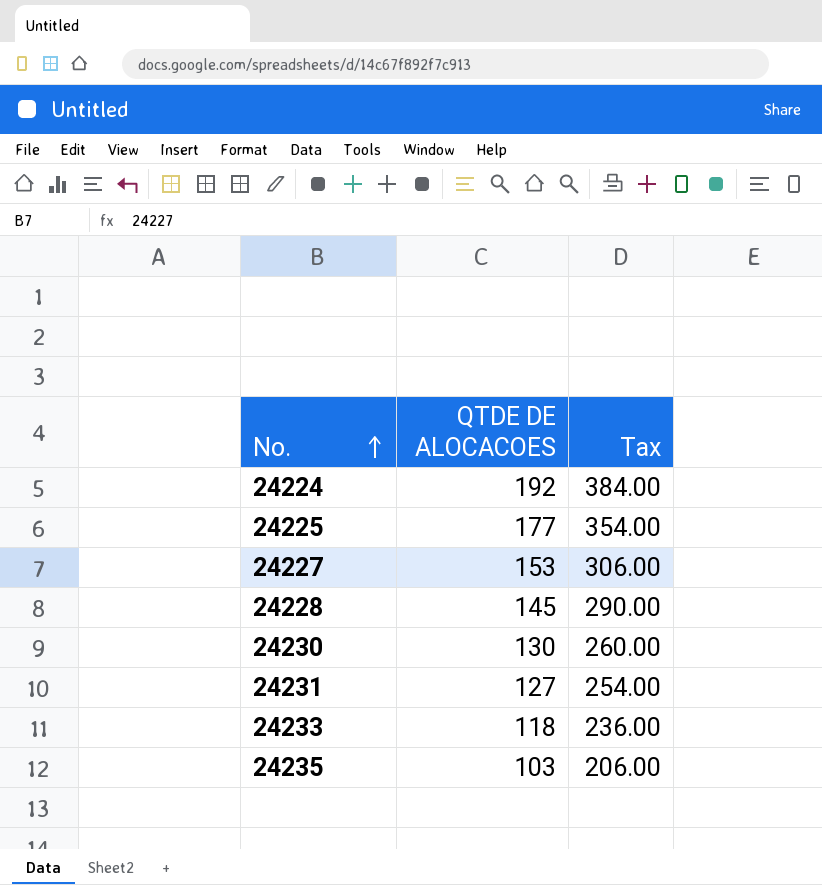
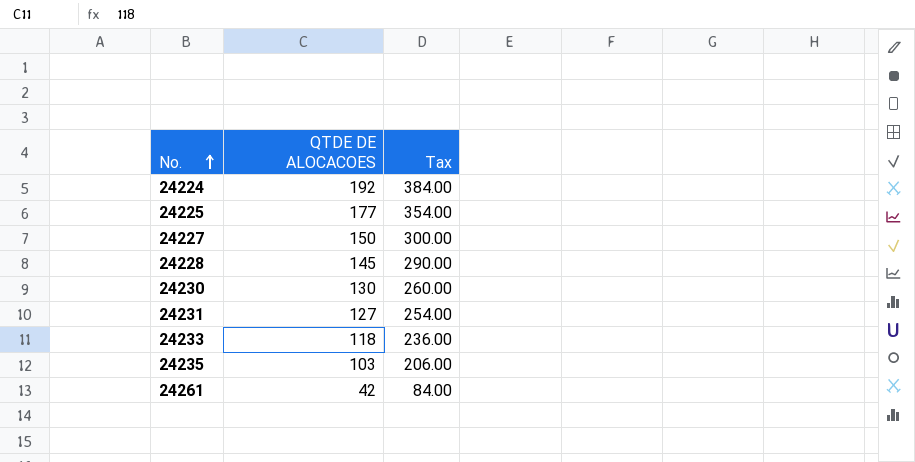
24227 | QTDE DE ALOCACOES: 153 -> 150
24227 | Tax: 306.00 -> 300.00
row 24261: none -> 42 | 84.00

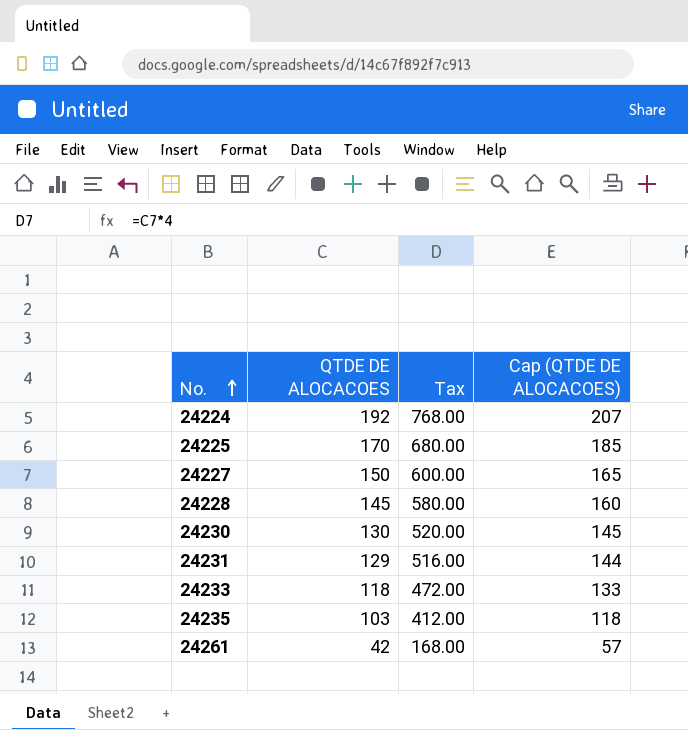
column Tax | formula: [QTDE DE ALOCACOES] * 2 -> [QTDE DE ALOCACOES] * 4
column Cap (QTDE DE ALOCACOES) | formula: none -> [QTDE DE ALOCACOES] + 15
24225 | QTDE DE ALOCACOES: 177 -> 170
24231 | QTDE DE ALOCACOES: 127 -> 129

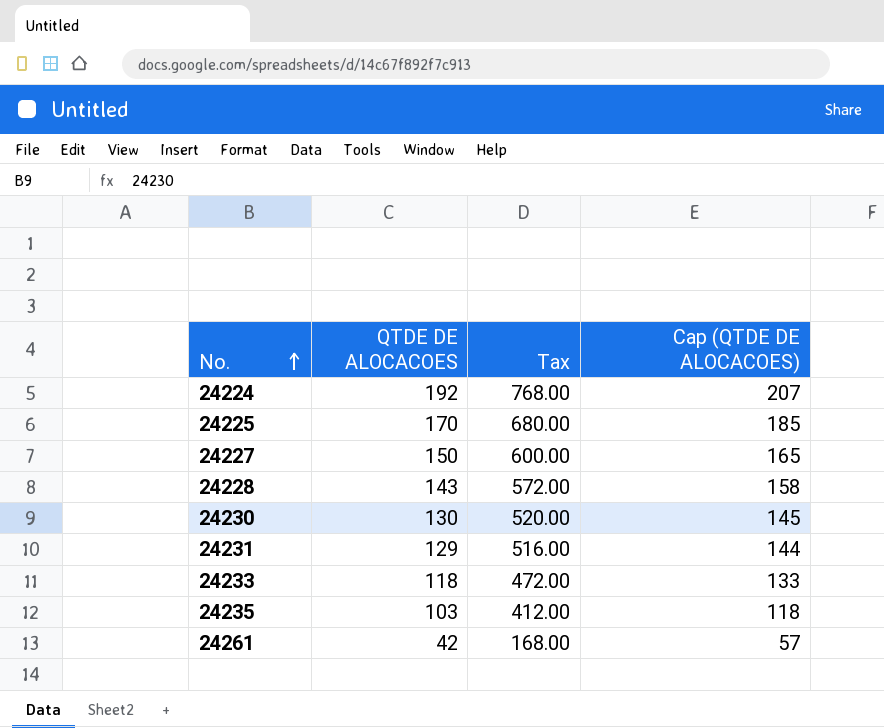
24228 | QTDE DE ALOCACOES: 145 -> 143
24228 | Tax: 580.00 -> 572.00
24228 | Cap (QTDE DE ALOCACOES): 160 -> 158

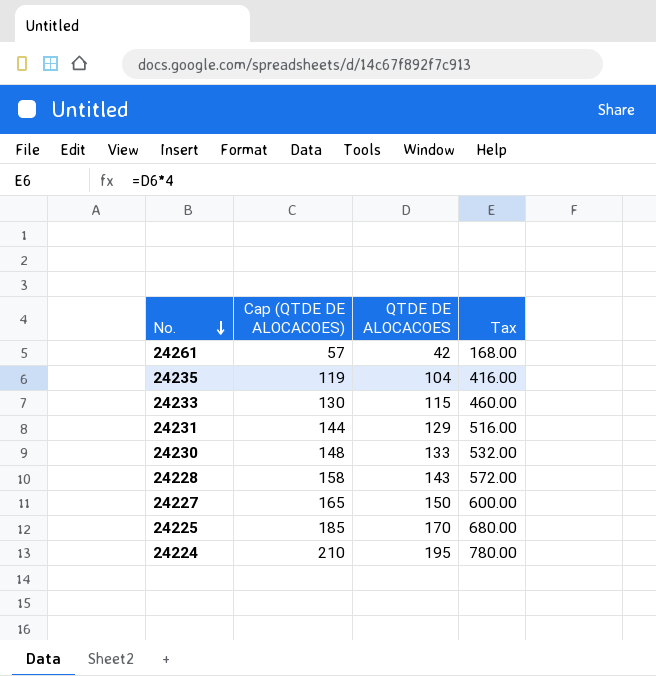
row order: No. ascending -> No. descending
column Cap (QTDE DE ALOCACOES) | position: 4 -> 2
24235 | Cap (QTDE DE ALOCACOES): 118 -> 119
24235 | QTDE DE ALOCACOES: 103 -> 104
24235 | Tax: 412.00 -> 416.00
24233 | Cap (QTDE DE ALOCACOES): 133 -> 130
24233 | QTDE DE ALOCACOES: 118 -> 115
24233 | Tax: 472.00 -> 460.00
24230 | Cap (QTDE DE ALOCACOES): 145 -> 148
24230 | QTDE DE ALOCACOES: 130 -> 133
24230 | Tax: 520.00 -> 532.00
24224 | Cap (QTDE DE ALOCACOES): 207 -> 210
24224 | QTDE DE ALOCACOES: 192 -> 195
24224 | Tax: 768.00 -> 780.00

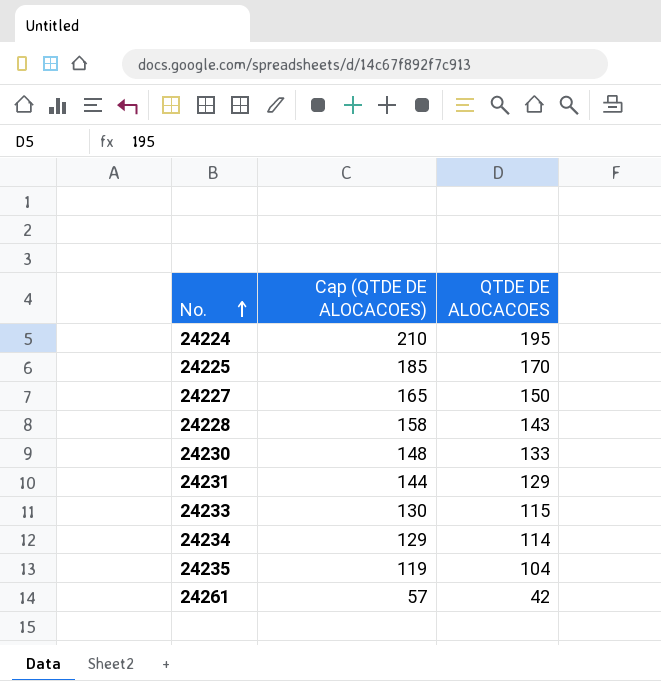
row order: No. descending -> No. ascending
column Tax | formula: [QTDE DE ALOCACOES] * 4 -> none
row 24234: none -> 129 | 114

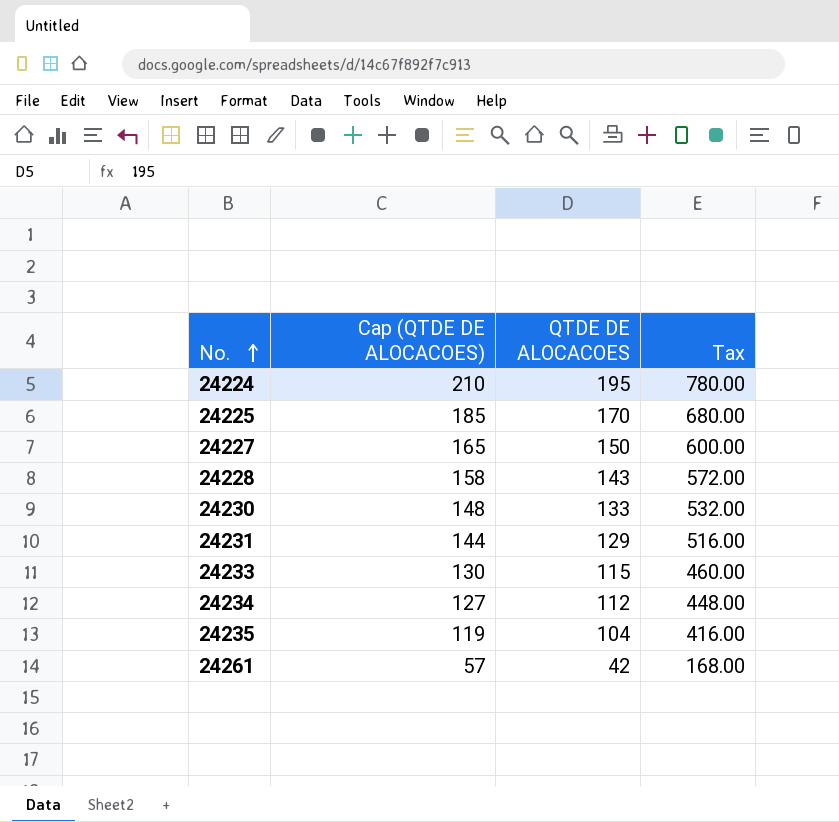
column Tax | formula: none -> [QTDE DE ALOCACOES] * 4
24234 | Cap (QTDE DE ALOCACOES): 129 -> 127
24234 | QTDE DE ALOCACOES: 114 -> 112

